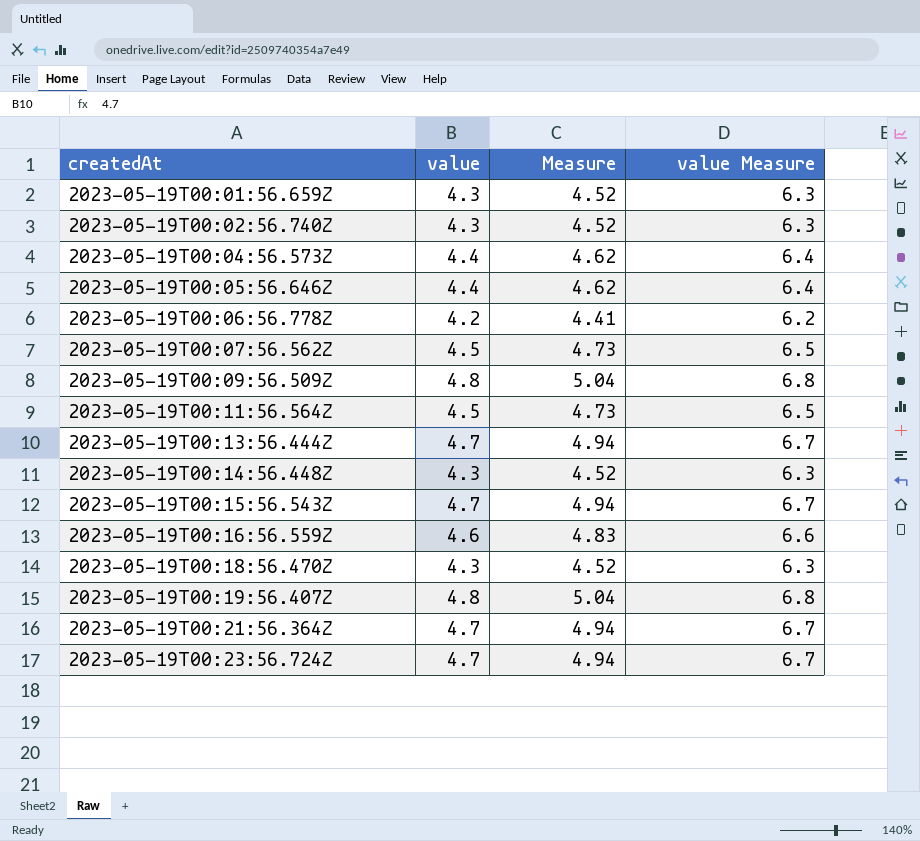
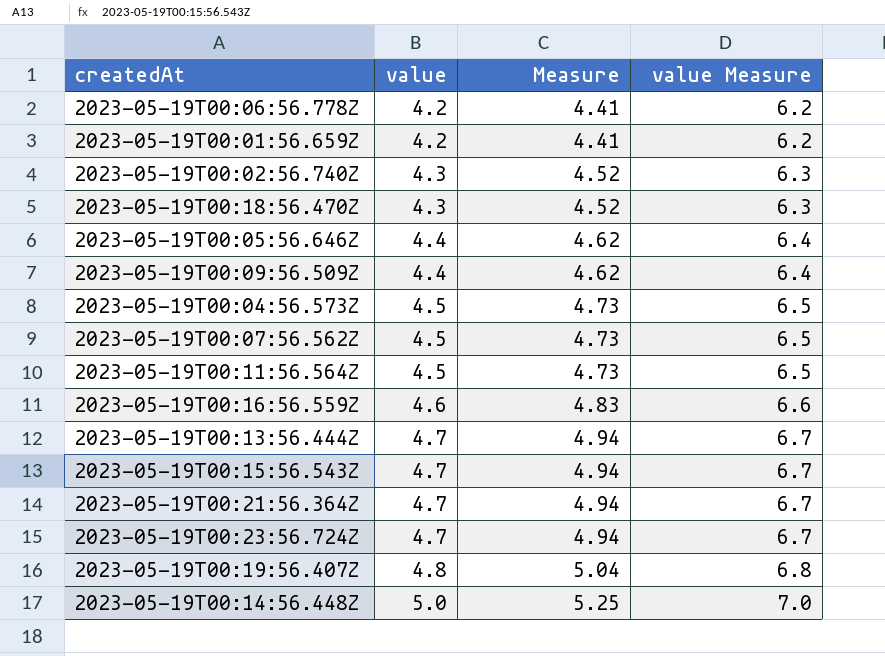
row order: createdAt ascending -> value ascending
2023-05-19T00:01:56.659Z | value: 4.3 -> 4.2
2023-05-19T00:01:56.659Z | Measure: 4.52 -> 4.41
2023-05-19T00:01:56.659Z | value Measure: 6.3 -> 6.2
2023-05-19T00:09:56.509Z | value: 4.8 -> 4.4
2023-05-19T00:09:56.509Z | Measure: 5.04 -> 4.62
2023-05-19T00:09:56.509Z | value Measure: 6.8 -> 6.4
2023-05-19T00:04:56.573Z | value: 4.4 -> 4.5
2023-05-19T00:04:56.573Z | Measure: 4.62 -> 4.73
2023-05-19T00:04:56.573Z | value Measure: 6.4 -> 6.5
2023-05-19T00:14:56.448Z | value: 4.3 -> 5.0
2023-05-19T00:14:56.448Z | Measure: 4.52 -> 5.25
2023-05-19T00:14:56.448Z | value Measure: 6.3 -> 7.0

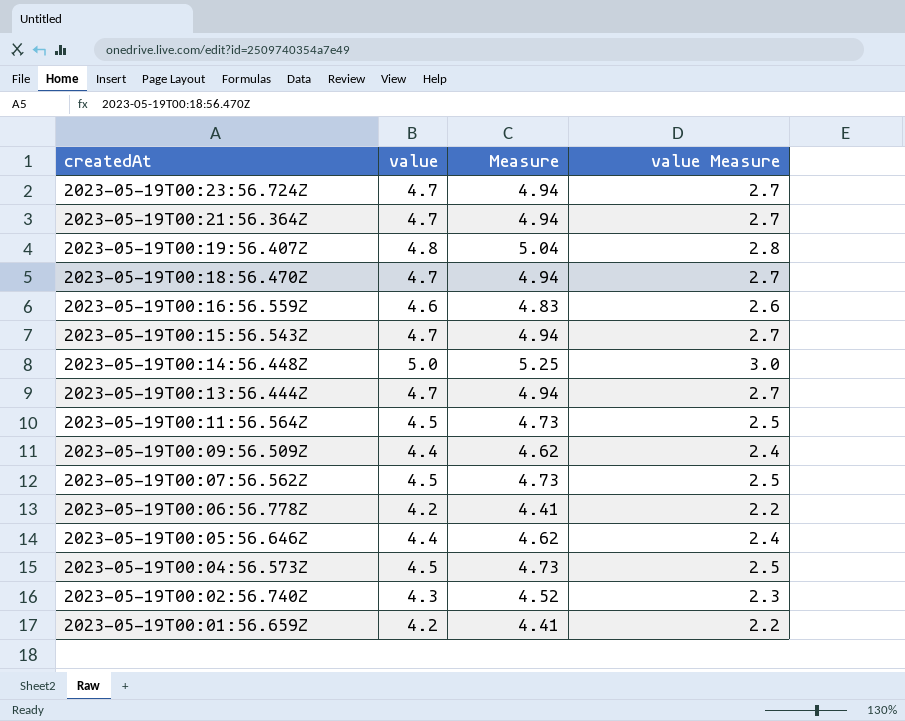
row order: value ascending -> createdAt descending
column value Measure | formula: [value] + 2 -> [value] - 2
2023-05-19T00:18:56.470Z | value: 4.3 -> 4.7
2023-05-19T00:18:56.470Z | Measure: 4.52 -> 4.94

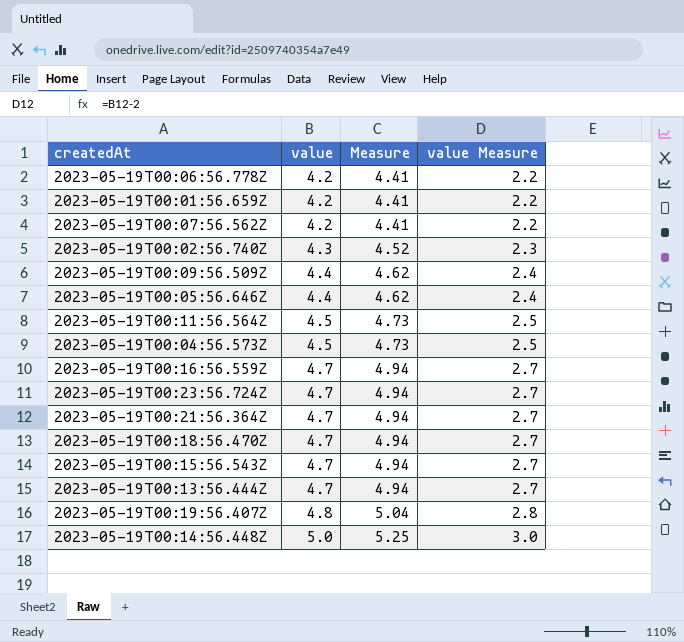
row order: createdAt descending -> value ascending
2023-05-19T00:07:56.562Z | value: 4.5 -> 4.2
2023-05-19T00:07:56.562Z | Measure: 4.73 -> 4.41
2023-05-19T00:07:56.562Z | value Measure: 2.5 -> 2.2
2023-05-19T00:16:56.559Z | value: 4.6 -> 4.7
2023-05-19T00:16:56.559Z | Measure: 4.83 -> 4.94
2023-05-19T00:16:56.559Z | value Measure: 2.6 -> 2.7

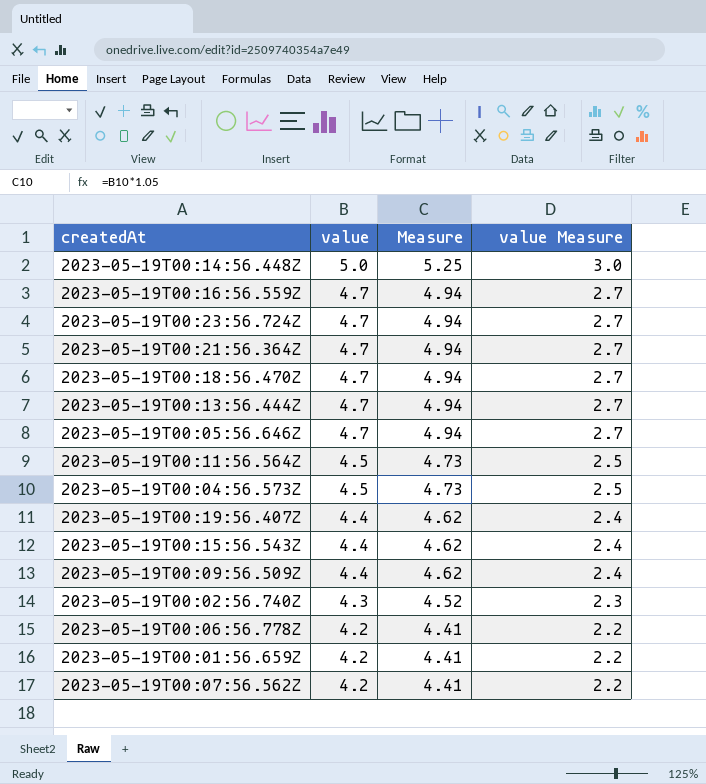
row order: value ascending -> value descending
2023-05-19T00:05:56.646Z | value: 4.4 -> 4.7
2023-05-19T00:05:56.646Z | Measure: 4.62 -> 4.94
2023-05-19T00:05:56.646Z | value Measure: 2.4 -> 2.7
2023-05-19T00:19:56.407Z | value: 4.8 -> 4.4
2023-05-19T00:19:56.407Z | Measure: 5.04 -> 4.62
2023-05-19T00:19:56.407Z | value Measure: 2.8 -> 2.4
2023-05-19T00:15:56.543Z | value: 4.7 -> 4.4
2023-05-19T00:15:56.543Z | Measure: 4.94 -> 4.62
2023-05-19T00:15:56.543Z | value Measure: 2.7 -> 2.4

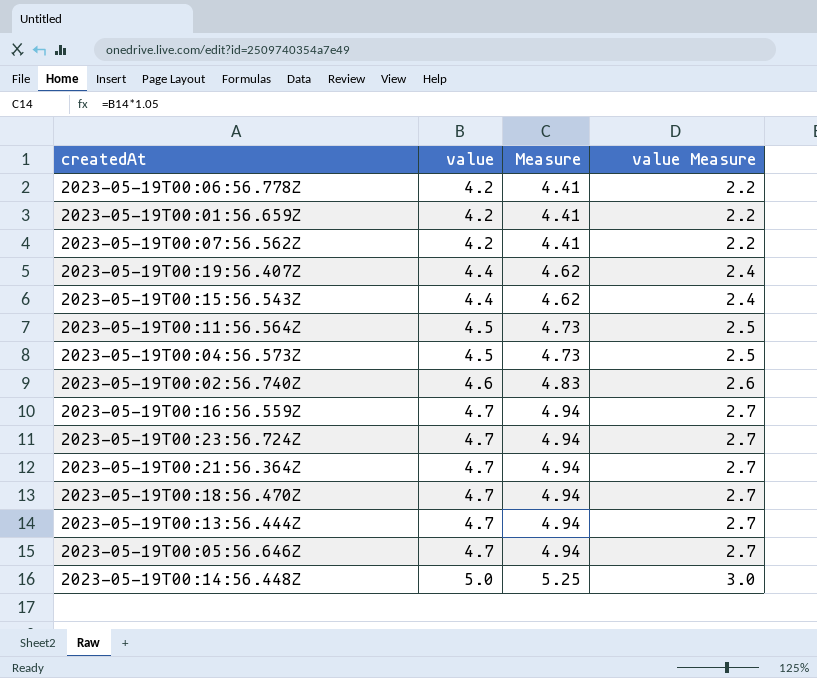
row order: value descending -> value ascending
row 2023-05-19T00:09:56.509Z: 4.4 | 4.62 | 2.4 -> none
2023-05-19T00:02:56.740Z | value: 4.3 -> 4.6
2023-05-19T00:02:56.740Z | Measure: 4.52 -> 4.83
2023-05-19T00:02:56.740Z | value Measure: 2.3 -> 2.6

